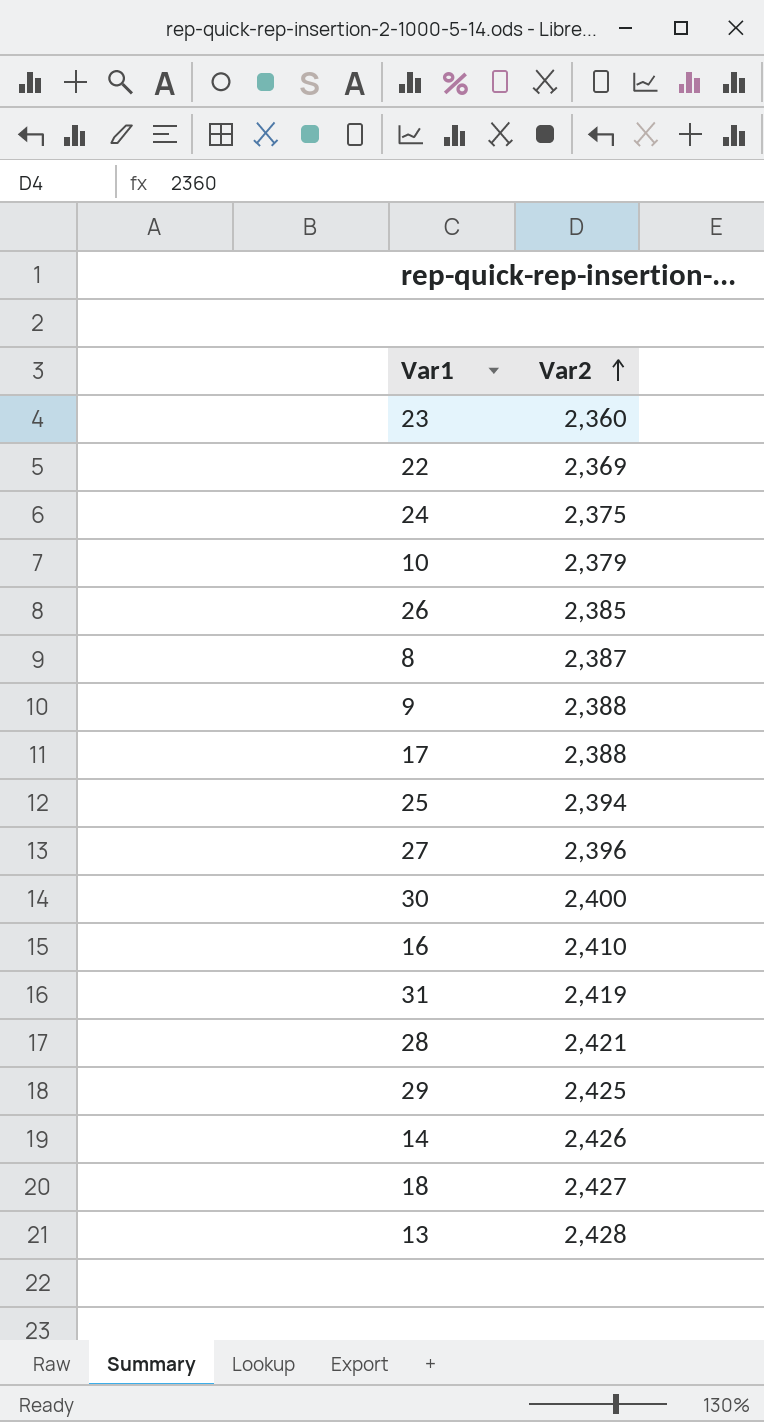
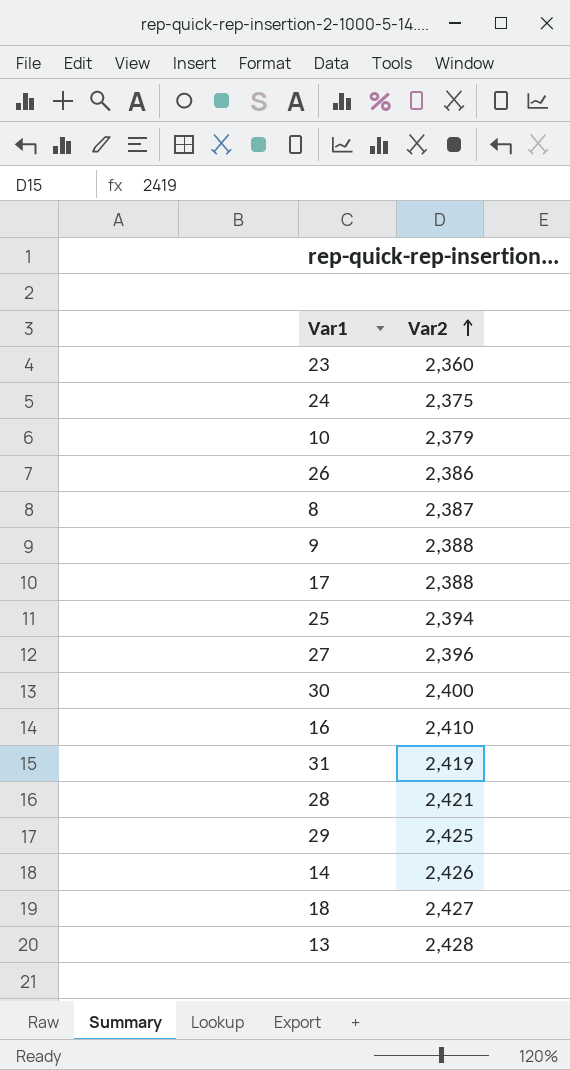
row 22: 2,369 -> none
26 | Var2: 2,385 -> 2,386

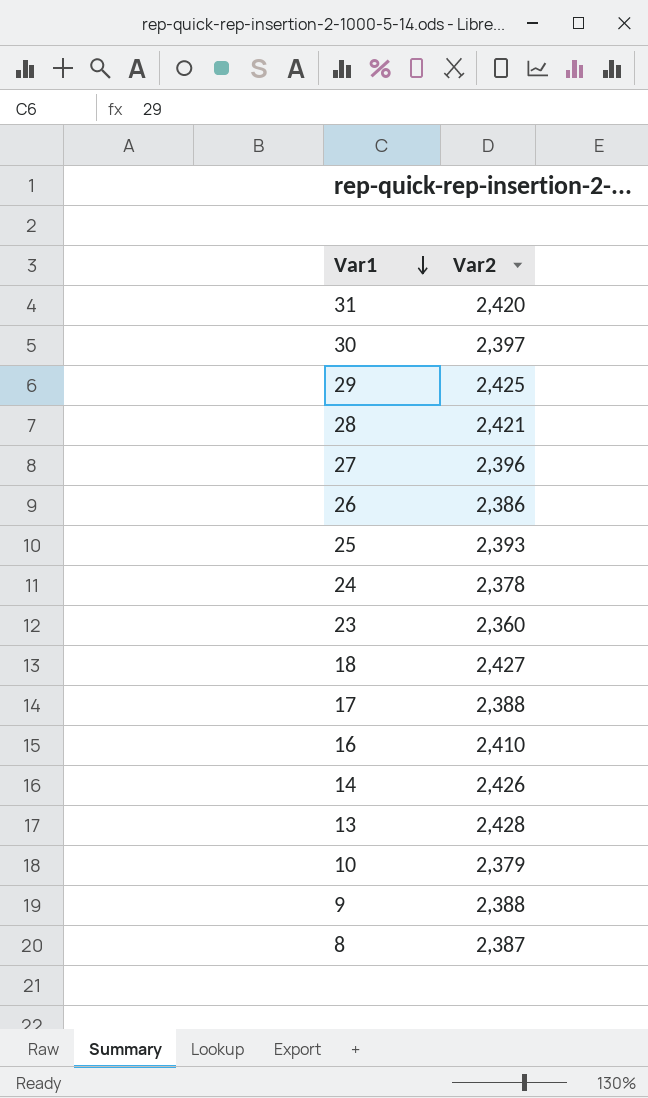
row order: Var2 ascending -> Var1 descending
31 | Var2: 2,419 -> 2,420
30 | Var2: 2,400 -> 2,397
25 | Var2: 2,394 -> 2,393
24 | Var2: 2,375 -> 2,378

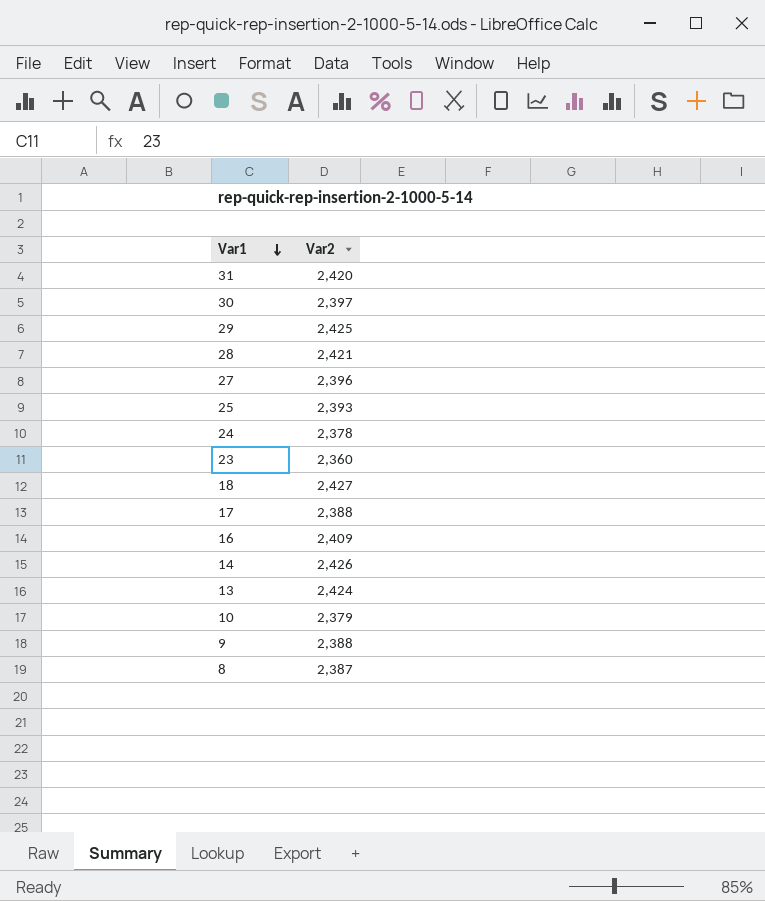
row 26: 2,386 -> none
16 | Var2: 2,410 -> 2,409
13 | Var2: 2,428 -> 2,424

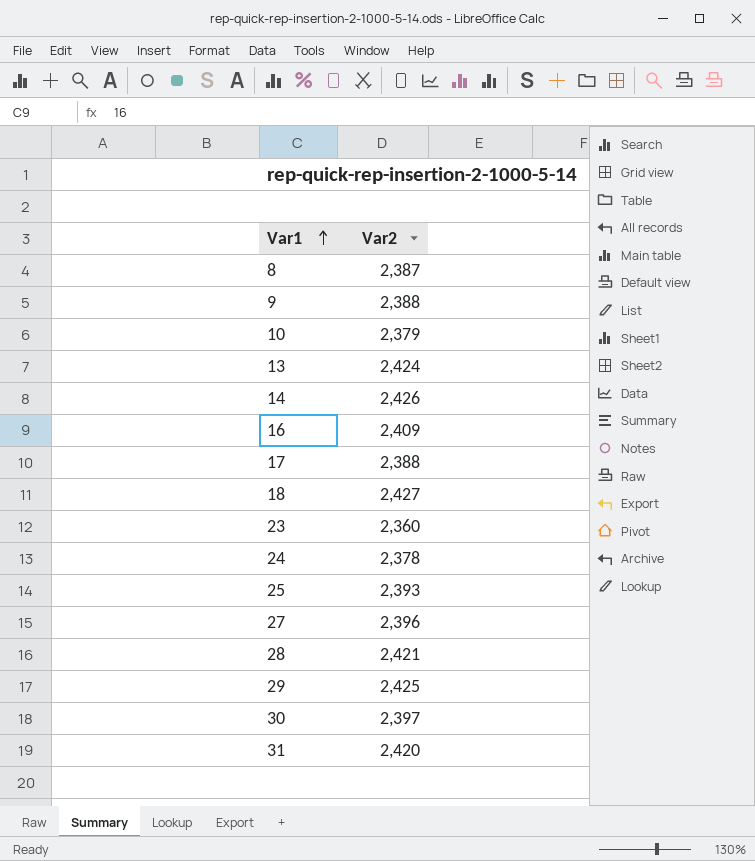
row order: Var1 descending -> Var1 ascending

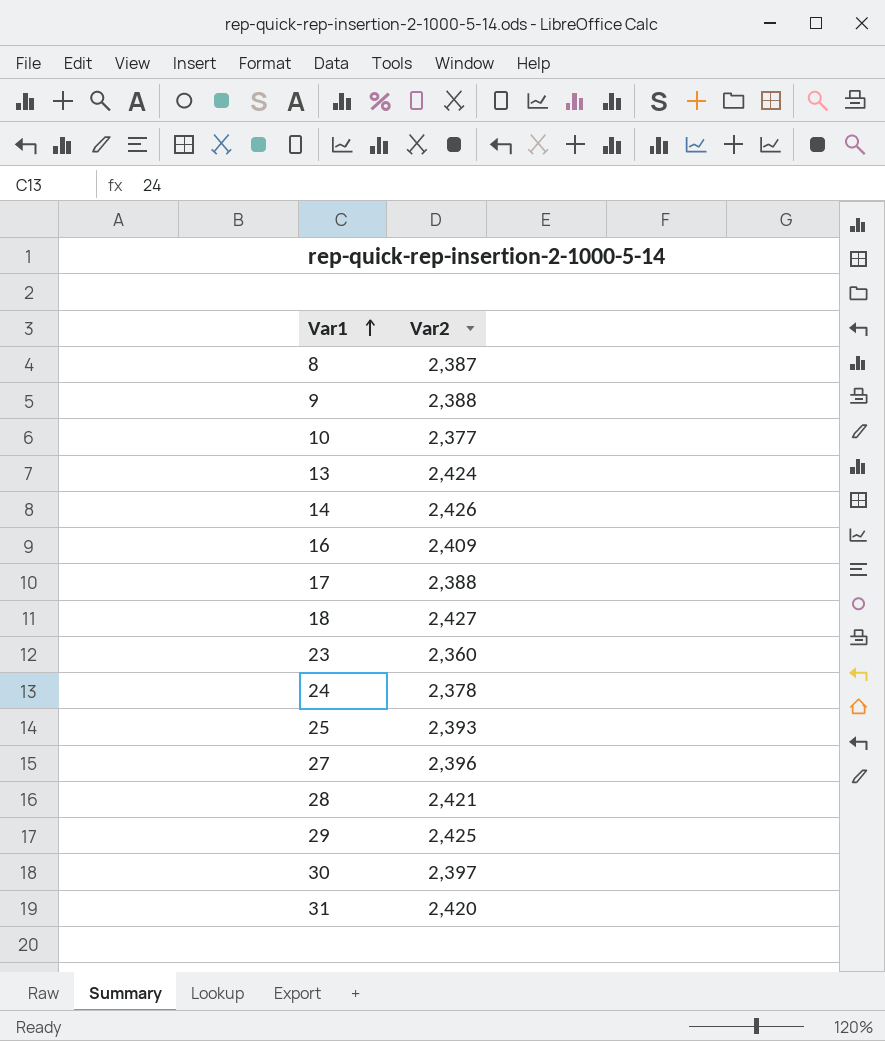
10 | Var2: 2,379 -> 2,377

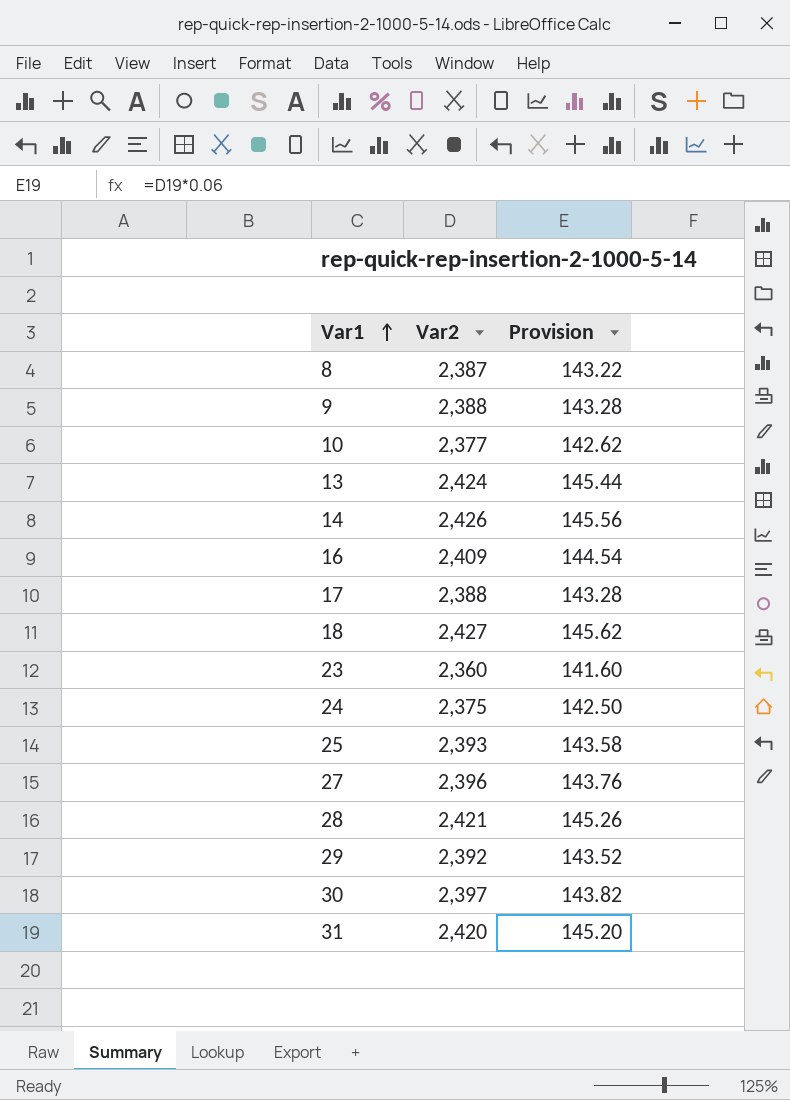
column Provision | formula: none -> [Var2] * 0.06
24 | Var2: 2,378 -> 2,375
29 | Var2: 2,425 -> 2,392

